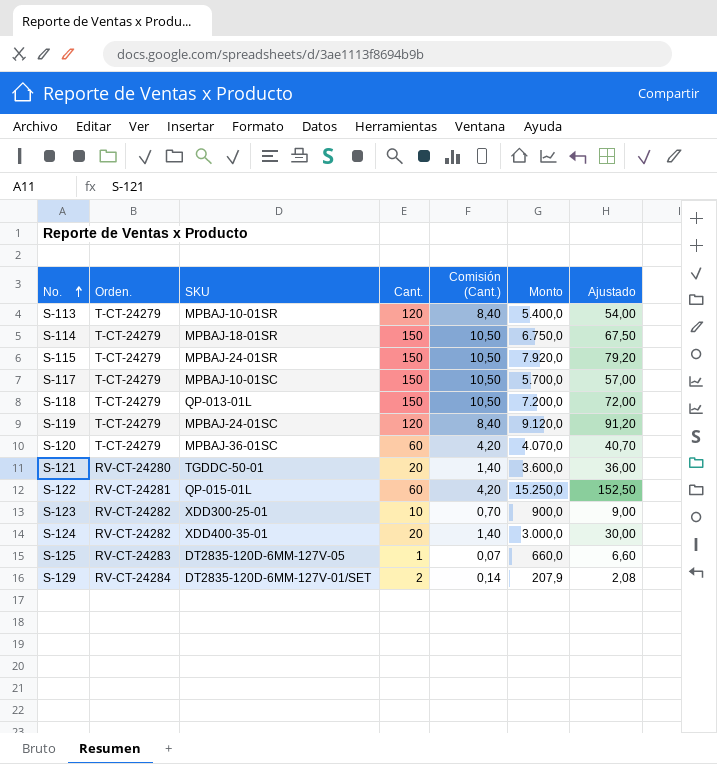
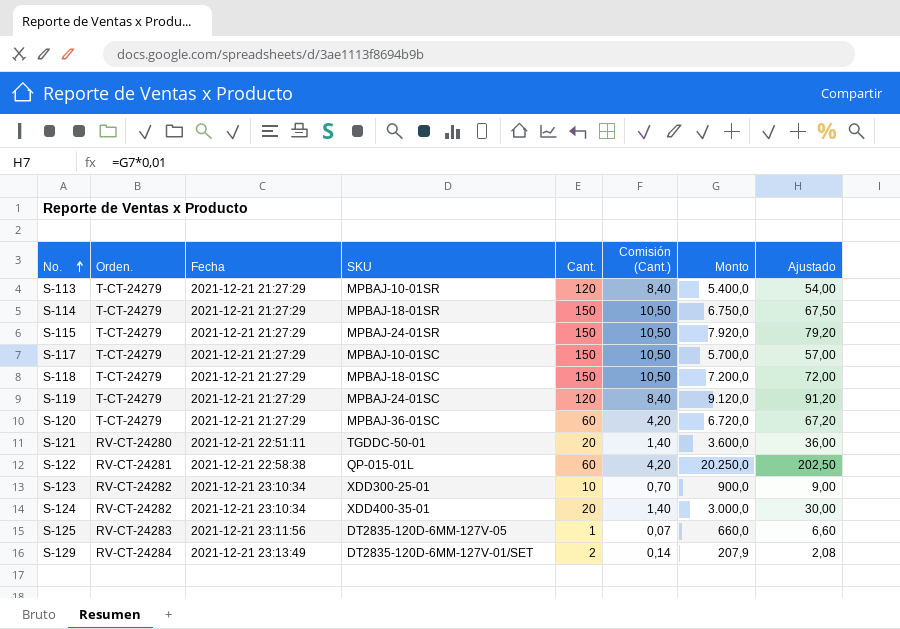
column Fecha | position: none -> 3
S-118 | SKU: QP-013-01L -> MPBAJ-18-01SC
S-120 | Monto: 4.070,0 -> 6.720,0
S-120 | Ajustado: 40,70 -> 67,20
S-122 | Monto: 15.250,0 -> 20.250,0
S-122 | Ajustado: 152,50 -> 202,50

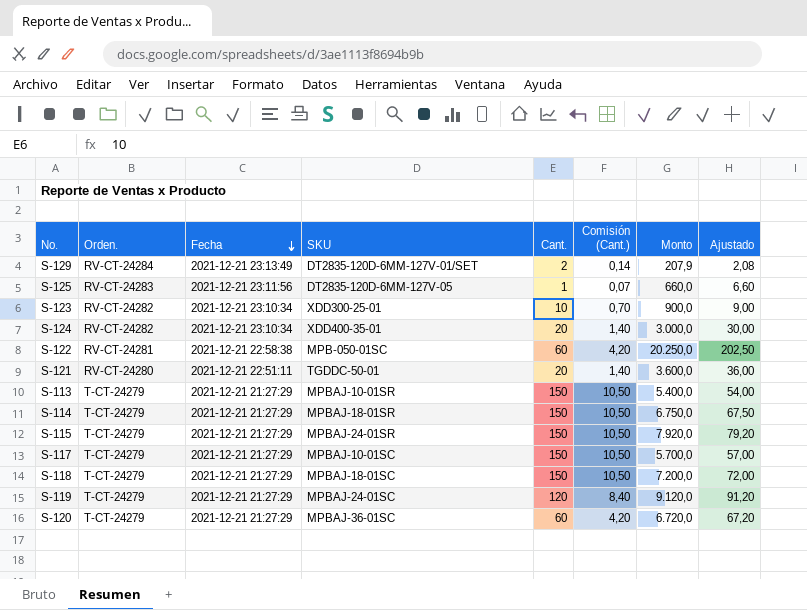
row order: No. ascending -> Fecha descending
S-122 | SKU: QP-015-01L -> MPB-050-01SC
S-113 | Cant.: 120 -> 150
S-113 | Comisión (Cant.): 8,40 -> 10,50

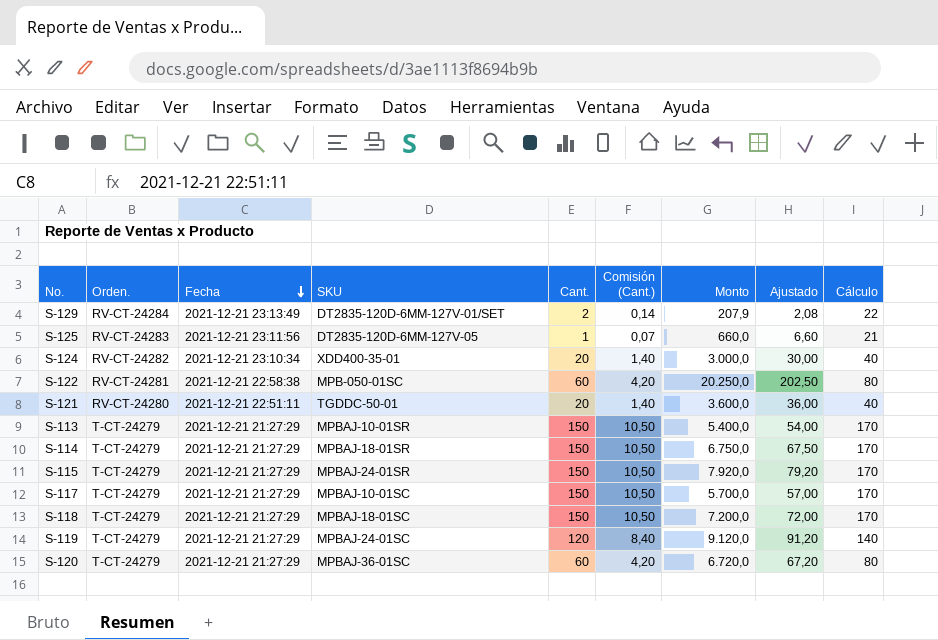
column Cálculo | formula: none -> [Cant.] + 20
row S-123: RV-CT-24282 | 2021-12-21 23:10:34 | XDD300-25-01 | 10 | 0,70 | 900,0 | 9,00 -> none

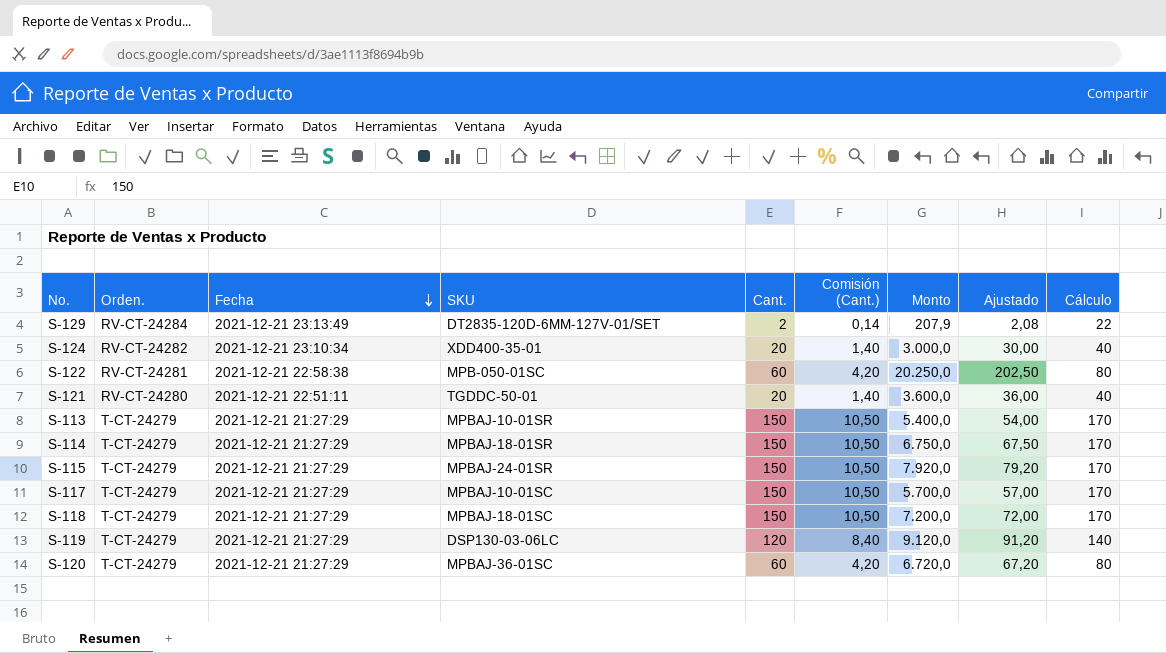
row S-125: RV-CT-24283 | 2021-12-21 23:11:56 | DT2835-120D-6MM-127V-05 | 1 | 0,07 | 660,0 | 6,60 | 21 -> none
S-119 | SKU: MPBAJ-24-01SC -> DSP130-03-06LC

